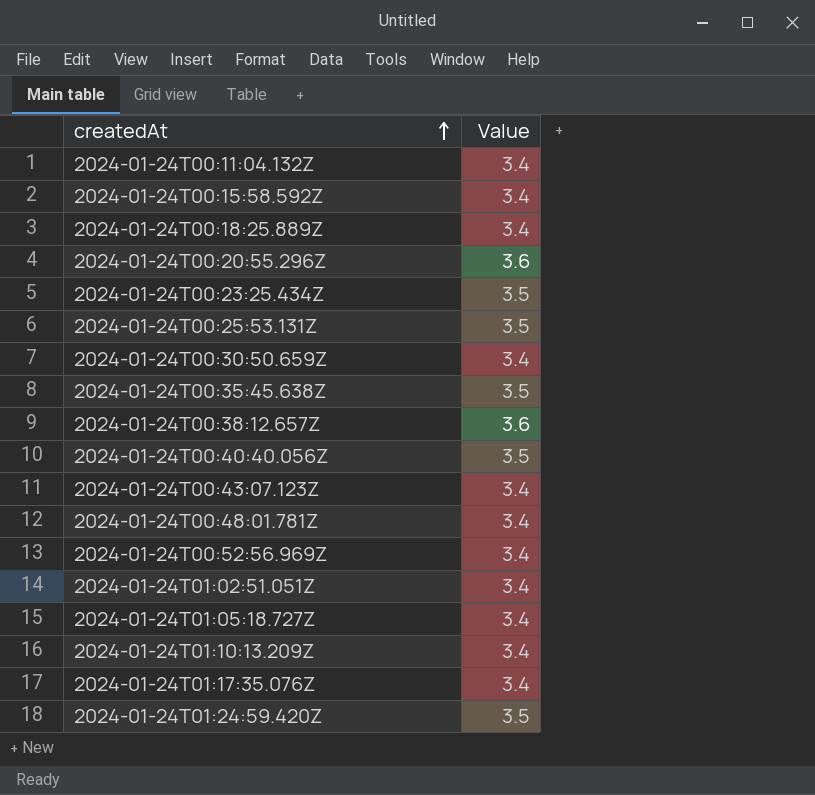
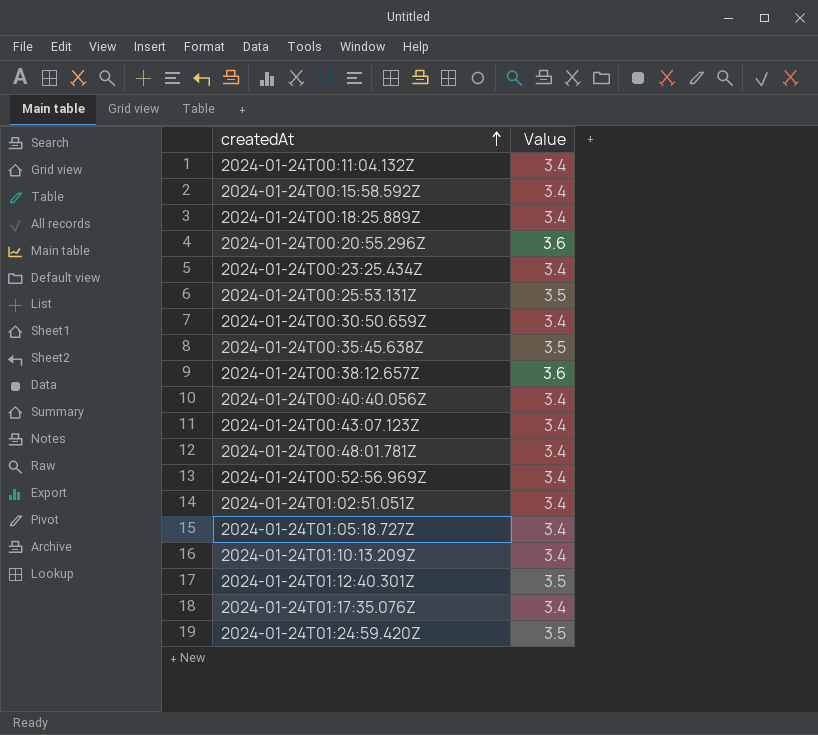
2024-01-24T00:23:25.434Z | Value: 3.5 -> 3.4
2024-01-24T00:40:40.056Z | Value: 3.5 -> 3.4
row 2024-01-24T01:12:40.301Z: none -> 3.5

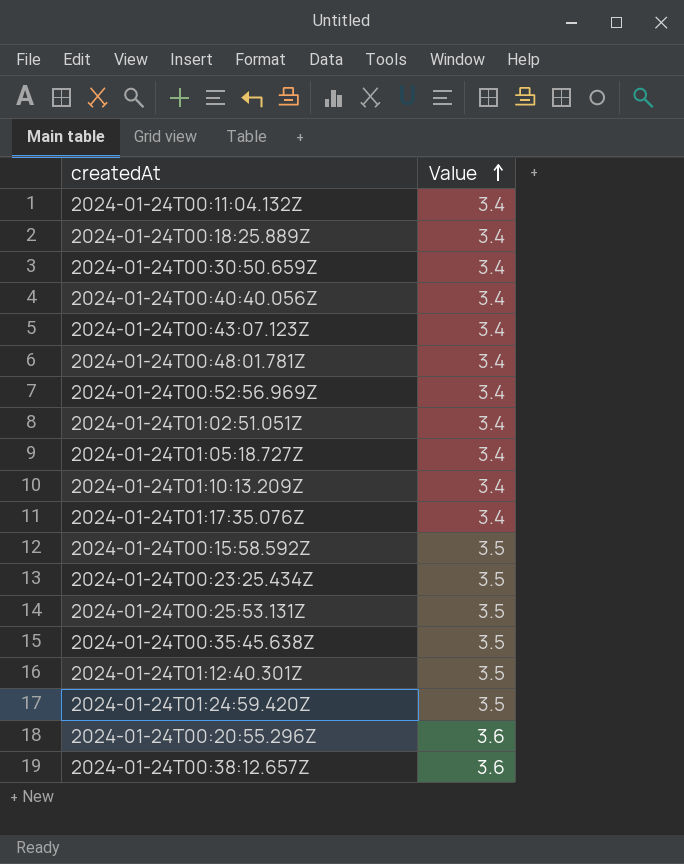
row order: createdAt ascending -> Value ascending
2024-01-24T00:15:58.592Z | Value: 3.4 -> 3.5
2024-01-24T00:23:25.434Z | Value: 3.4 -> 3.5

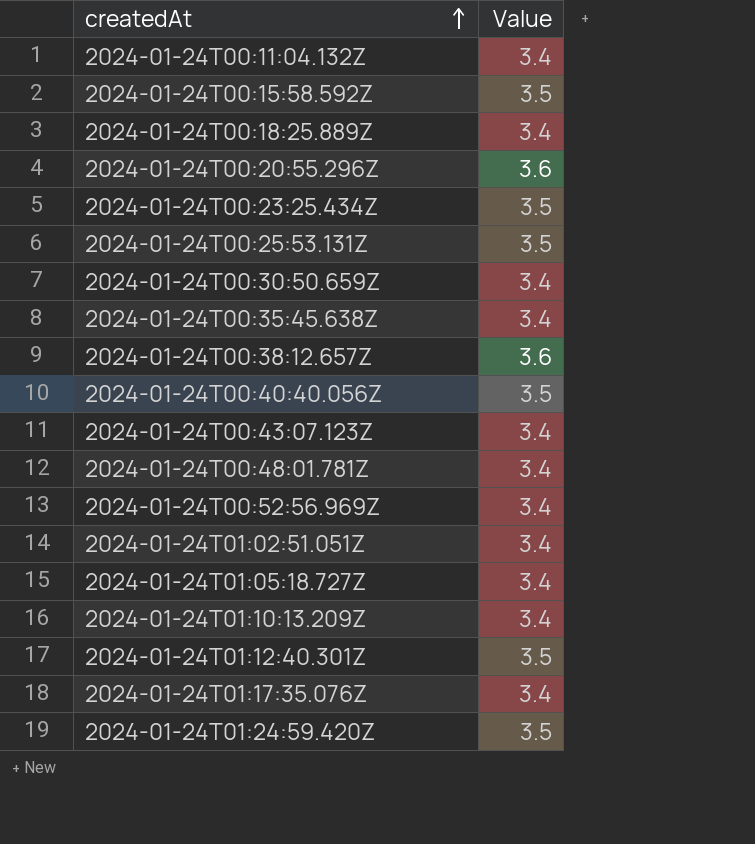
row order: Value ascending -> createdAt ascending
2024-01-24T00:35:45.638Z | Value: 3.5 -> 3.4
2024-01-24T00:40:40.056Z | Value: 3.4 -> 3.5

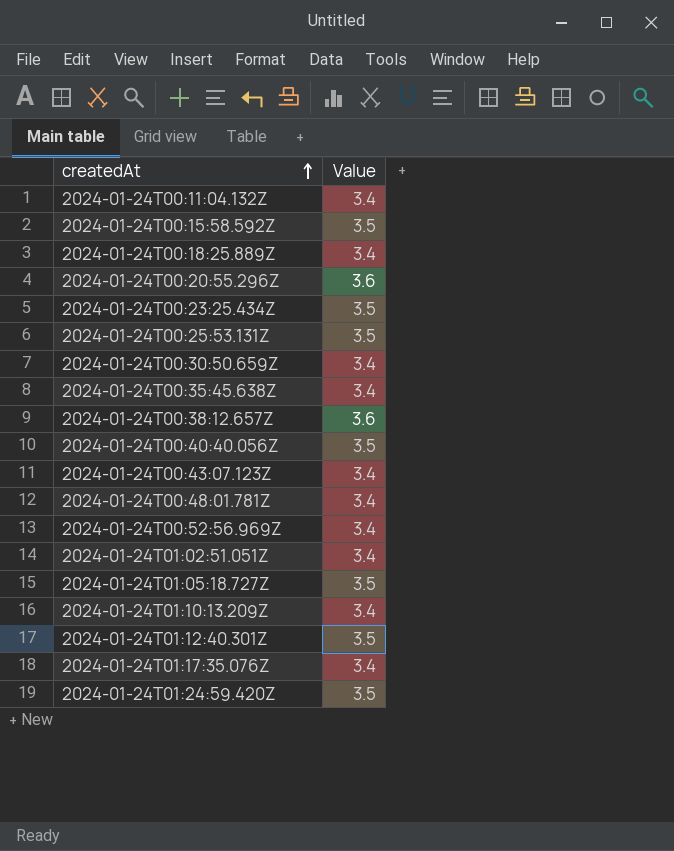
2024-01-24T01:05:18.727Z | Value: 3.4 -> 3.5

